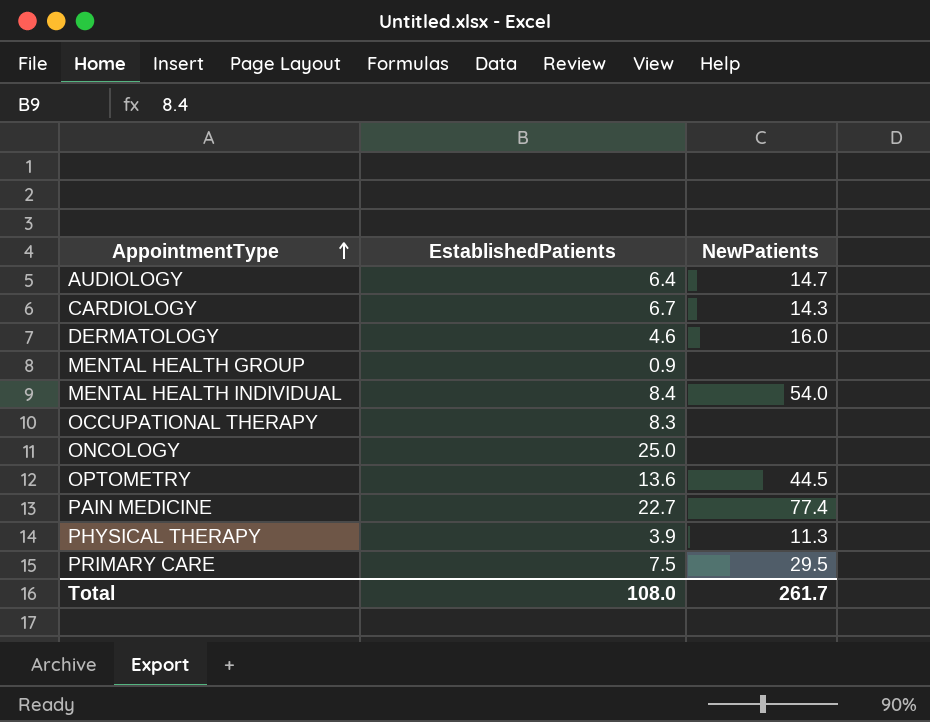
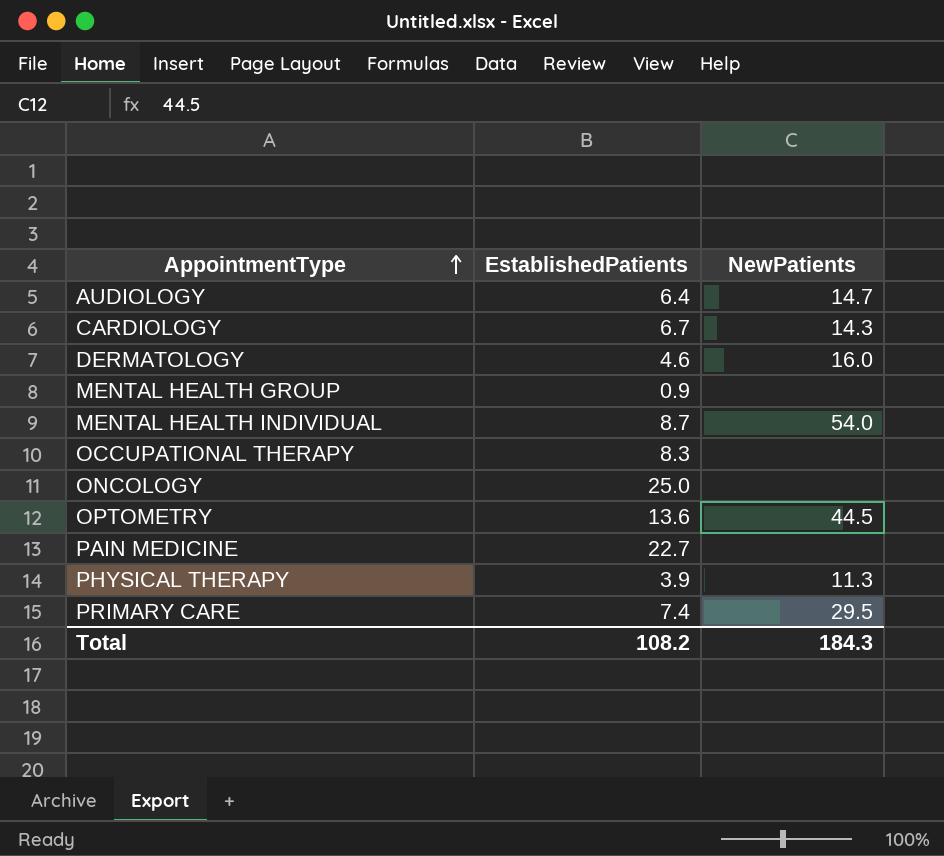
MENTAL HEALTH INDIVIDUAL | EstablishedPatients: 8.4 -> 8.7
PAIN MEDICINE | NewPatients: 77.4 -> none
PRIMARY CARE | EstablishedPatients: 7.5 -> 7.4
Total | EstablishedPatients: 108.0 -> 108.2
Total | NewPatients: 261.7 -> 184.3

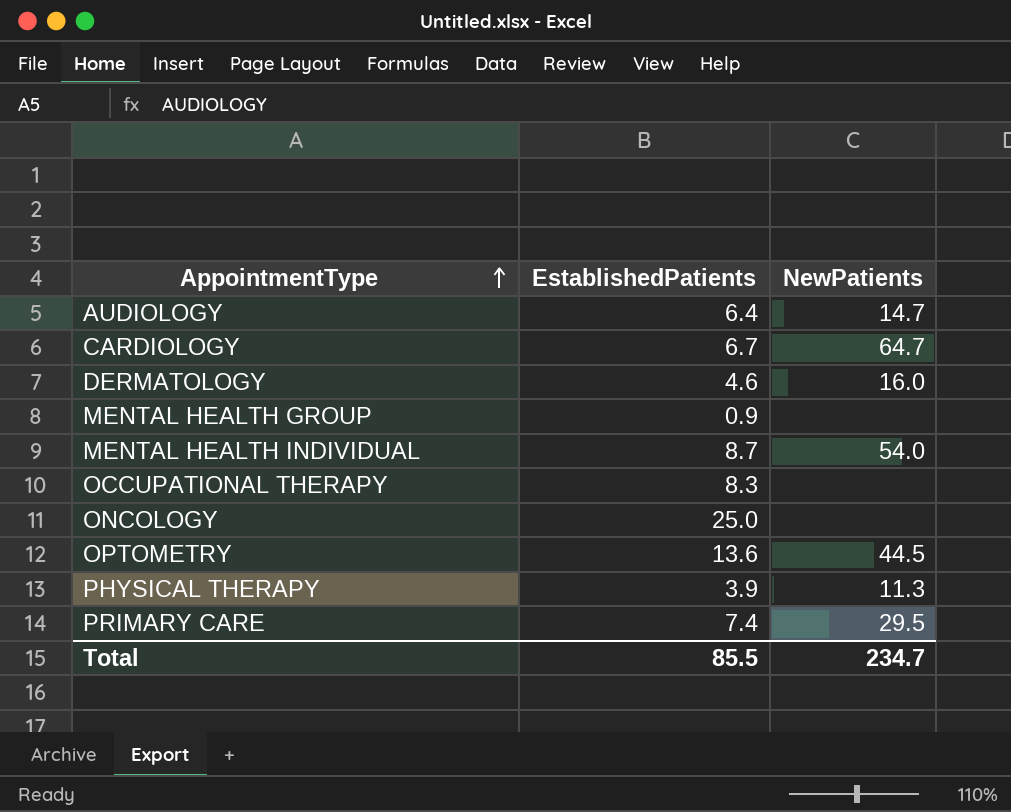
row PAIN MEDICINE: 22.7 | none -> none
CARDIOLOGY | NewPatients: 14.3 -> 64.7
Total | EstablishedPatients: 108.2 -> 85.5
Total | NewPatients: 184.3 -> 234.7

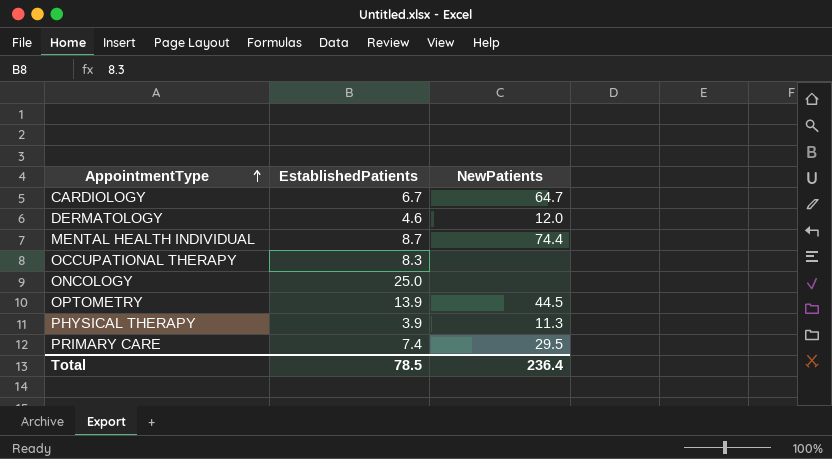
row AUDIOLOGY: 6.4 | 14.7 -> none
row MENTAL HEALTH GROUP: 0.9 | none -> none
DERMATOLOGY | NewPatients: 16.0 -> 12.0
MENTAL HEALTH INDIVIDUAL | NewPatients: 54.0 -> 74.4
OPTOMETRY | EstablishedPatients: 13.6 -> 13.9
Total | EstablishedPatients: 85.5 -> 78.5
Total | NewPatients: 234.7 -> 236.4

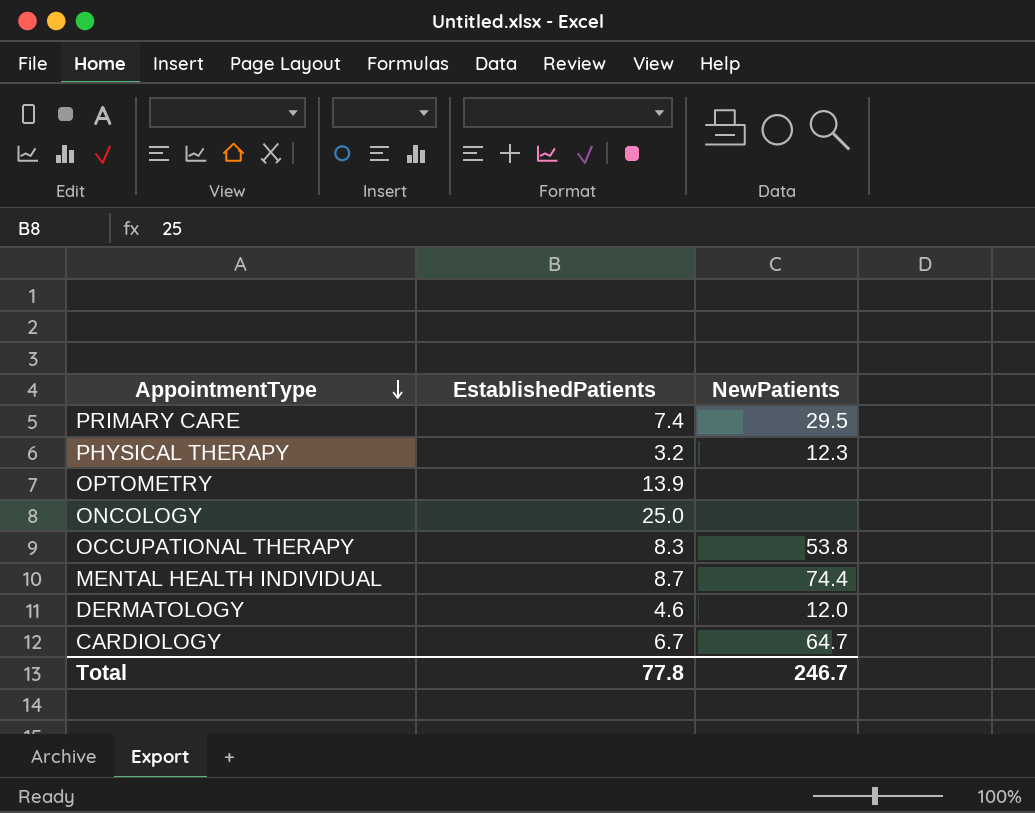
row order: AppointmentType ascending -> AppointmentType descending
PHYSICAL THERAPY | EstablishedPatients: 3.9 -> 3.2
PHYSICAL THERAPY | NewPatients: 11.3 -> 12.3
OPTOMETRY | NewPatients: 44.5 -> none
OCCUPATIONAL THERAPY | NewPatients: none -> 53.8
Total | EstablishedPatients: 78.5 -> 77.8
Total | NewPatients: 236.4 -> 246.7

